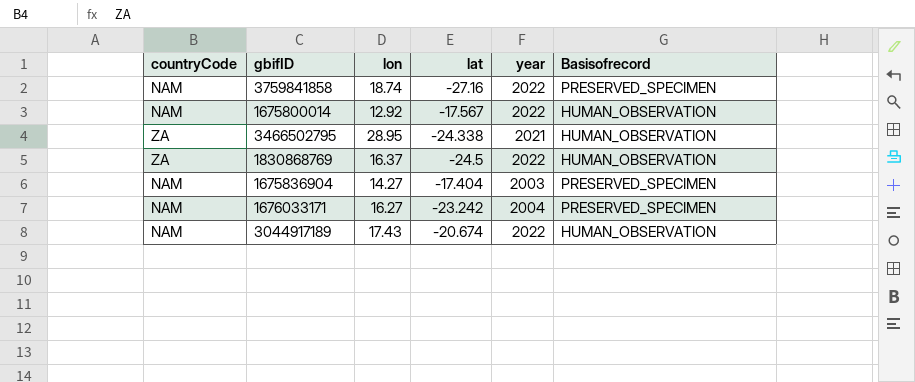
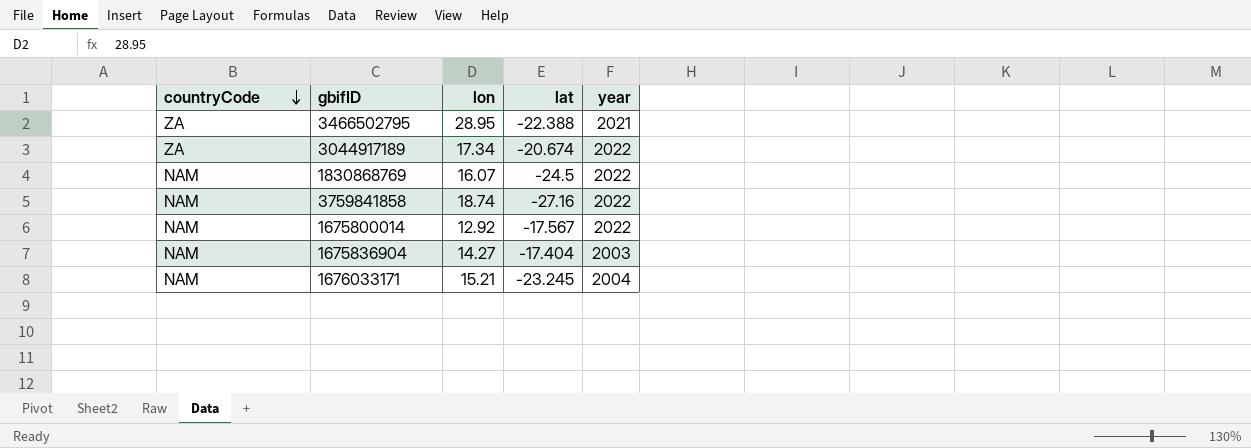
row order: none -> countryCode descending
column Basisofrecord | position: 6 -> none
3466502795 | lat: -24.338 -> -22.388
3044917189 | countryCode: NAM -> ZA
3044917189 | lon: 17.43 -> 17.34
1830868769 | countryCode: ZA -> NAM
1830868769 | lon: 16.37 -> 16.07
1676033171 | lon: 16.27 -> 15.21
1676033171 | lat: -23.242 -> -23.245

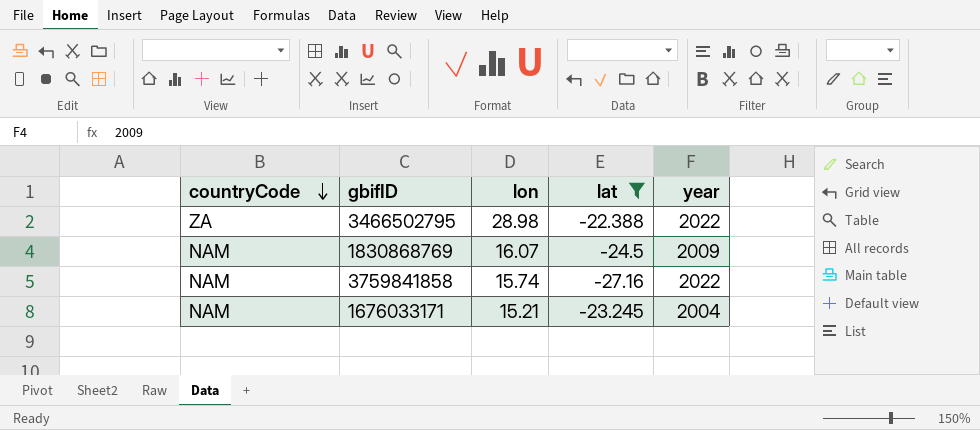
filter: none -> lat <= -22.388
3466502795 | lon: 28.95 -> 28.98
3466502795 | year: 2021 -> 2022
1830868769 | year: 2022 -> 2009
3759841858 | lon: 18.74 -> 15.74

